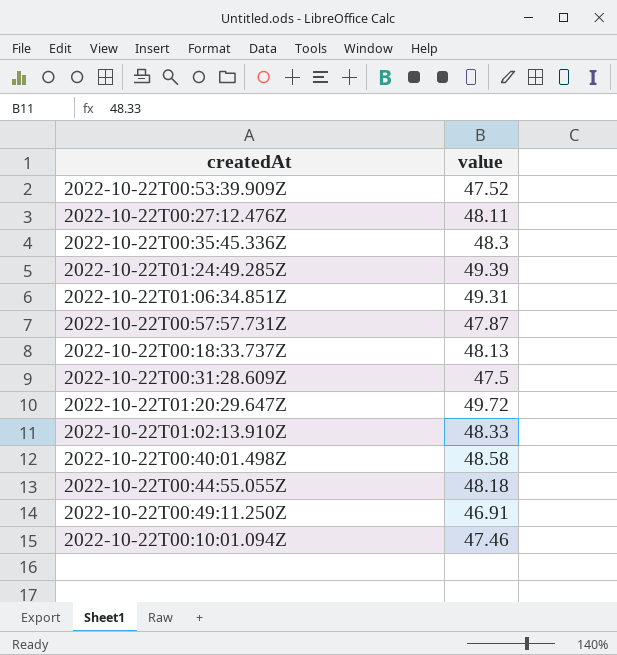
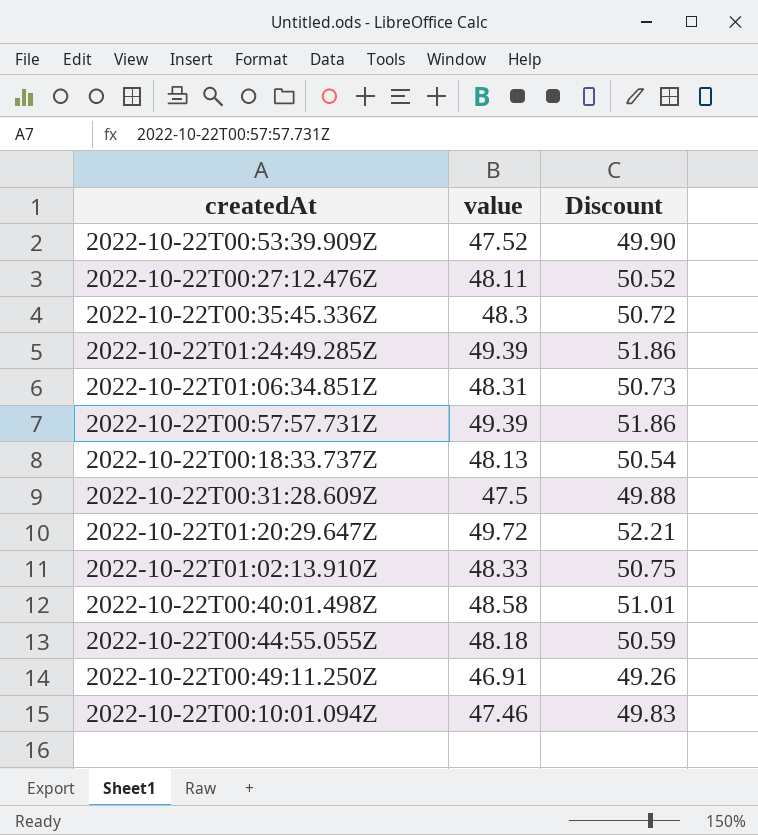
column Discount | formula: none -> [value] * 1.05
2022-10-22T01:06:34.851Z | value: 49.31 -> 48.31
2022-10-22T00:57:57.731Z | value: 47.87 -> 49.39

